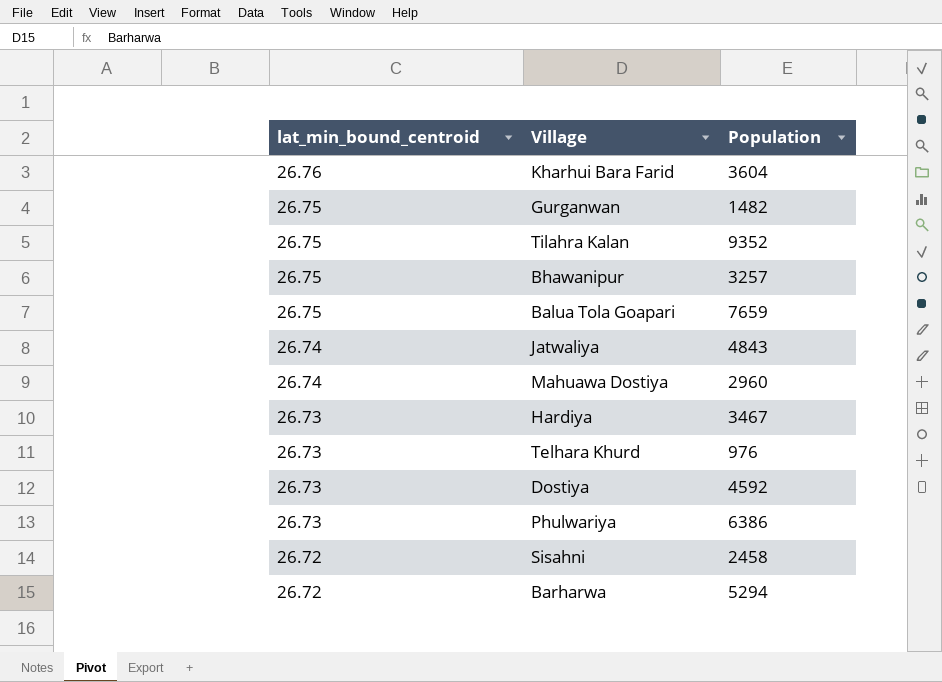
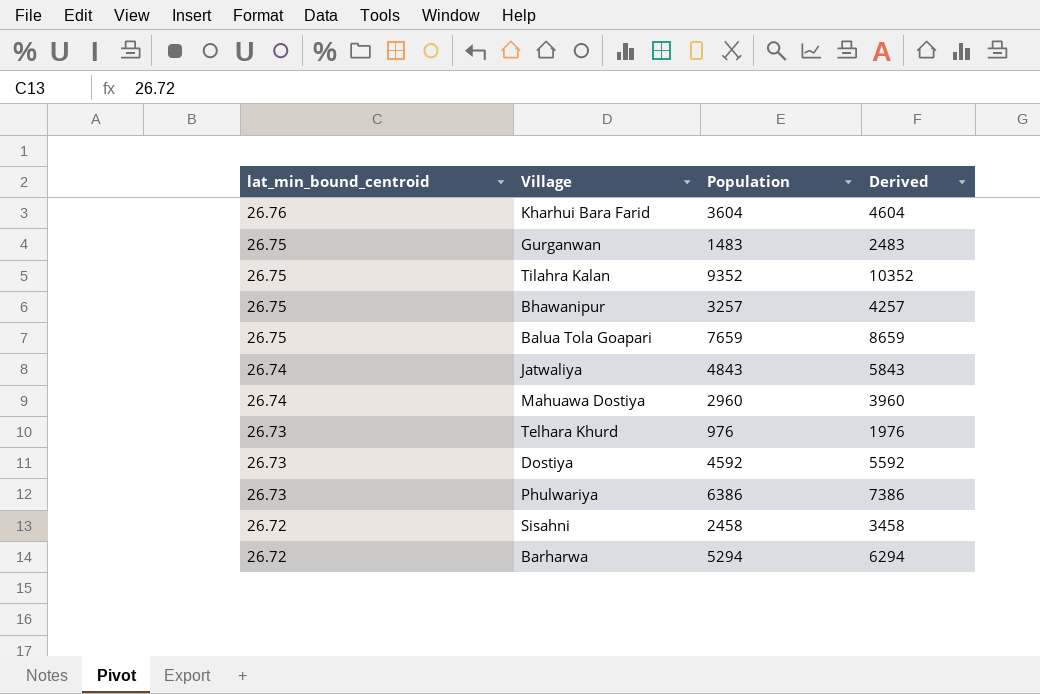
column Derived | formula: none -> [Population] + 1000
row Hardiya: 26.73 | 3467 -> none
Gurganwan | Population: 1482 -> 1483

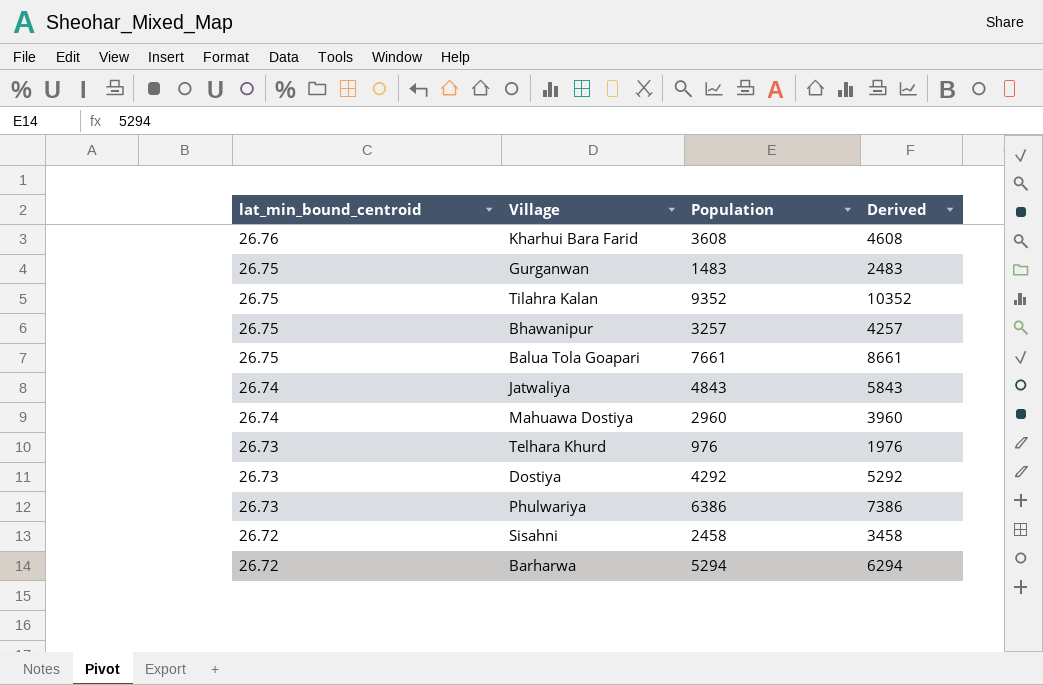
Kharhui Bara Farid | Population: 3604 -> 3608
Kharhui Bara Farid | Derived: 4604 -> 4608
Balua Tola Goapari | Population: 7659 -> 7661
Balua Tola Goapari | Derived: 8659 -> 8661
Dostiya | Population: 4592 -> 4292
Dostiya | Derived: 5592 -> 5292

